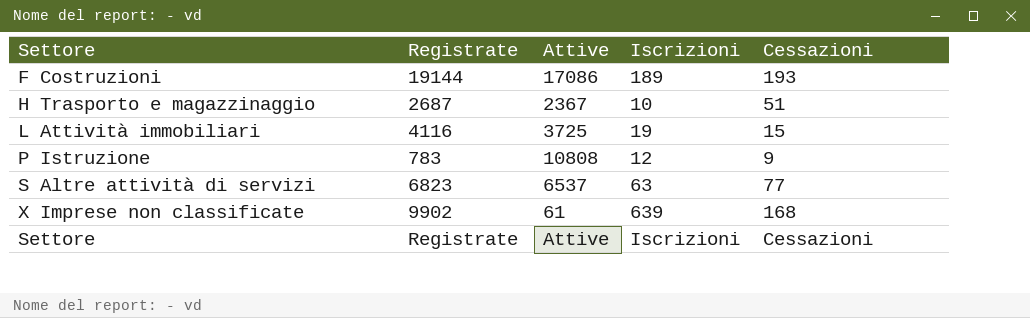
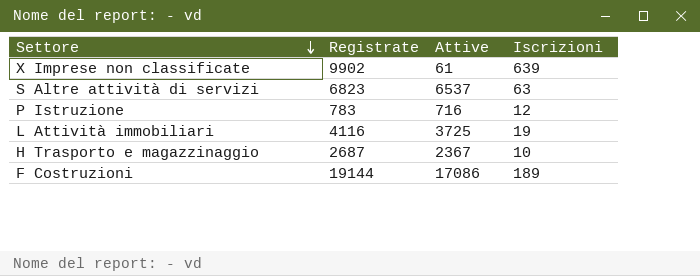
row order: none -> Settore descending
column Cessazioni | position: 5 -> none
row Settore: Registrate | Attive | Iscrizioni | Cessazioni -> none
P Istruzione | Attive: 10808 -> 716

